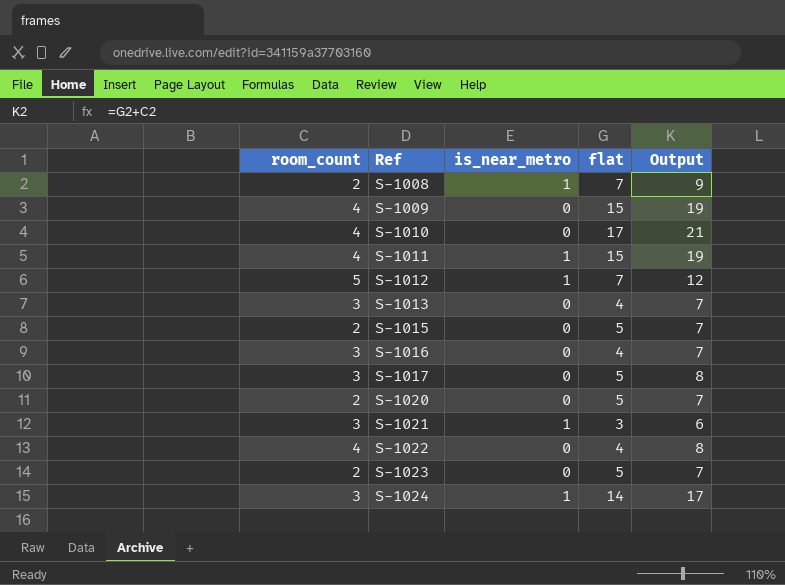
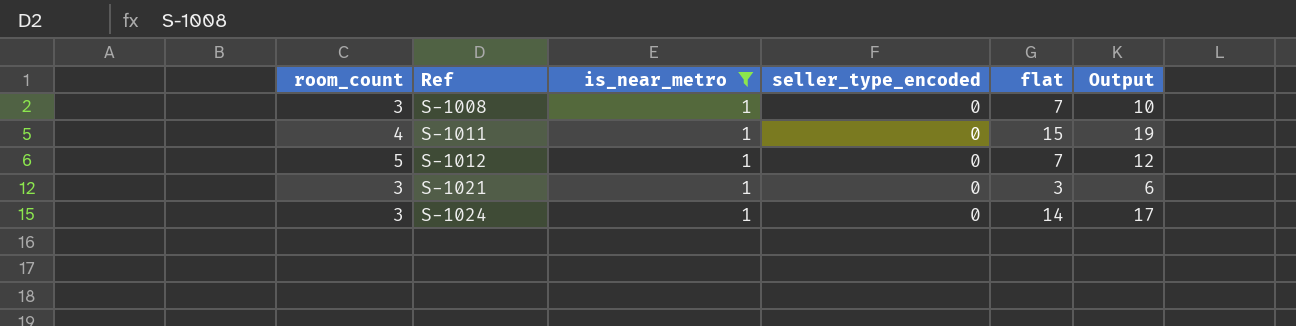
filter: none -> is_near_metro = 1
column seller_type_encoded | position: none -> 4
S-1008 | room_count: 2 -> 3
S-1008 | Output: 9 -> 10

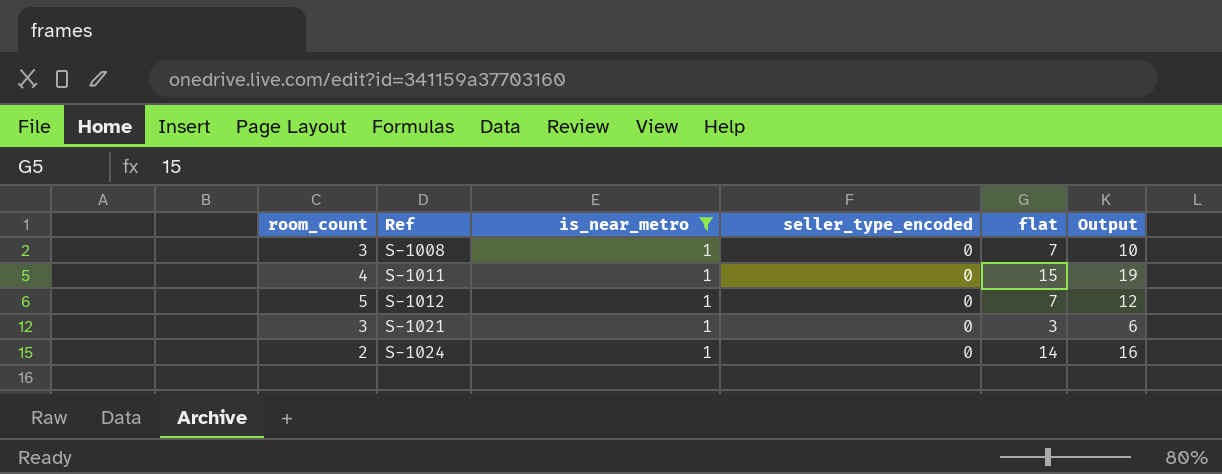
S-1024 | room_count: 3 -> 2
S-1024 | Output: 17 -> 16

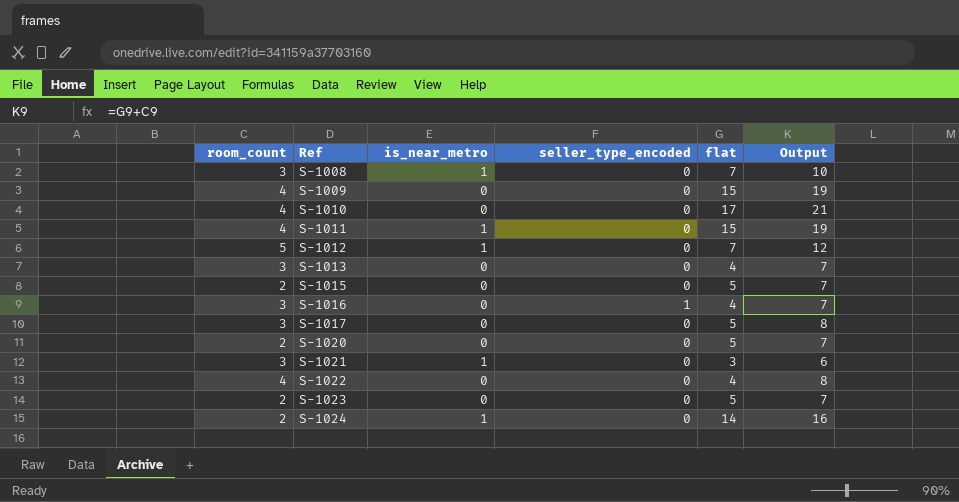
filter: is_near_metro = 1 -> none

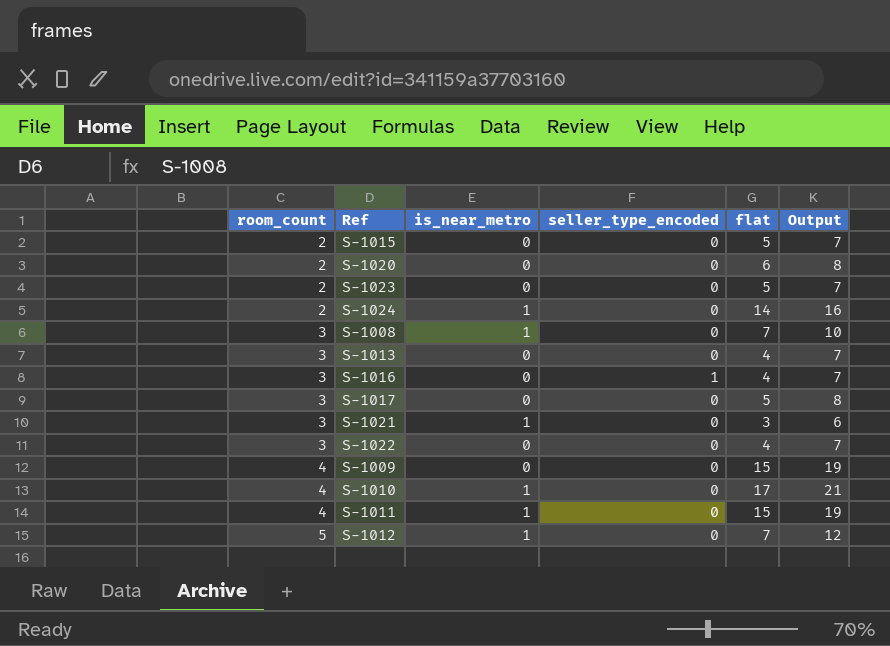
row order: Ref ascending -> room_count ascending
S-1020 | flat: 5 -> 6
S-1020 | Output: 7 -> 8
S-1022 | room_count: 4 -> 3
S-1022 | Output: 8 -> 7
S-1010 | is_near_metro: 0 -> 1

